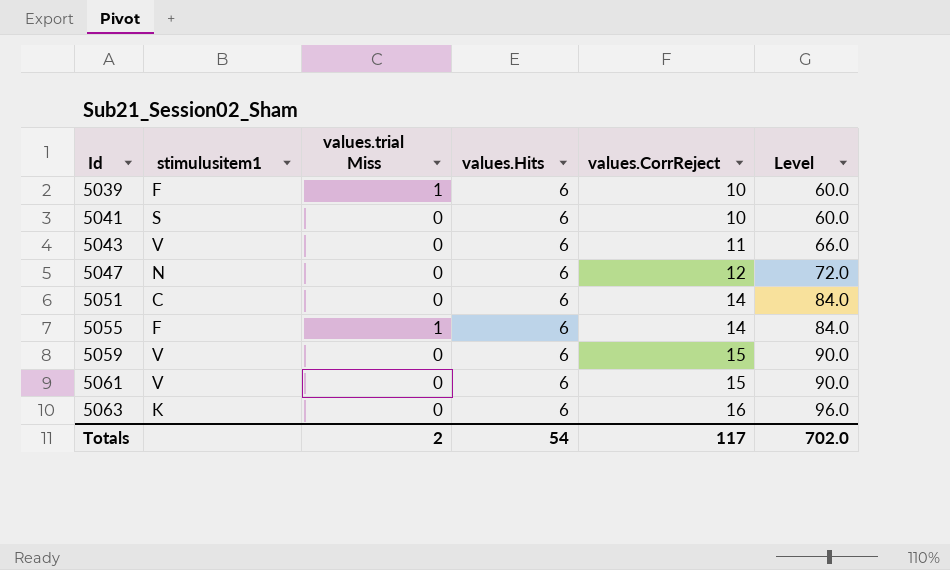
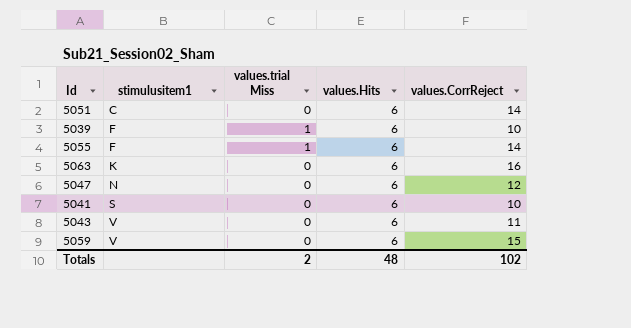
row order: Id ascending -> stimulusitem1 ascending
column Level | formula: [values.Hits] * [values.CorrReject] -> none
row 5061: V | 0 | 6 | 15 | 90.0 -> none
Totals | values.Hits: 54 -> 48
Totals | values.CorrReject: 117 -> 102

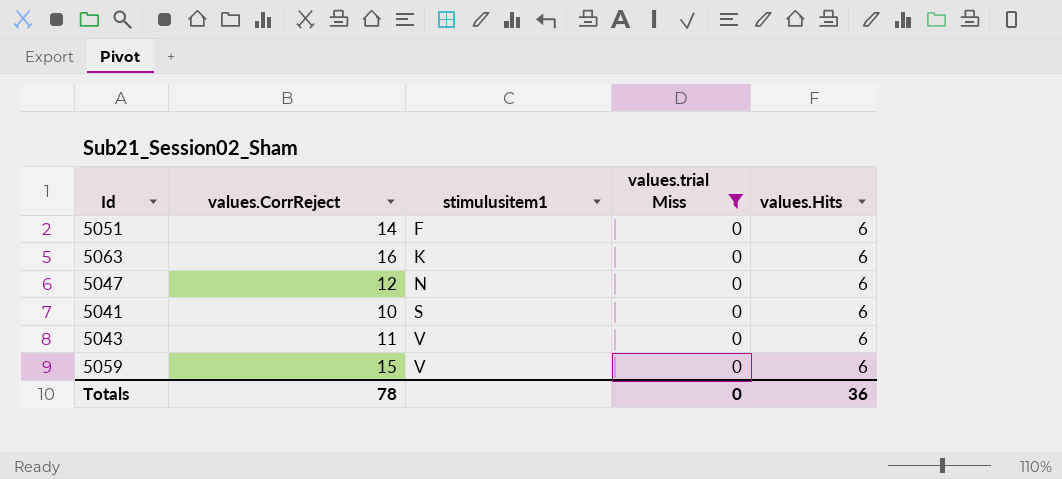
filter: none -> values.trial Miss = 0
column values.CorrReject | position: 5 -> 2
5051 | stimulusitem1: C -> F
Totals | values.CorrReject: 102 -> 78
Totals | values.trial Miss: 2 -> 0
Totals | values.Hits: 48 -> 36

